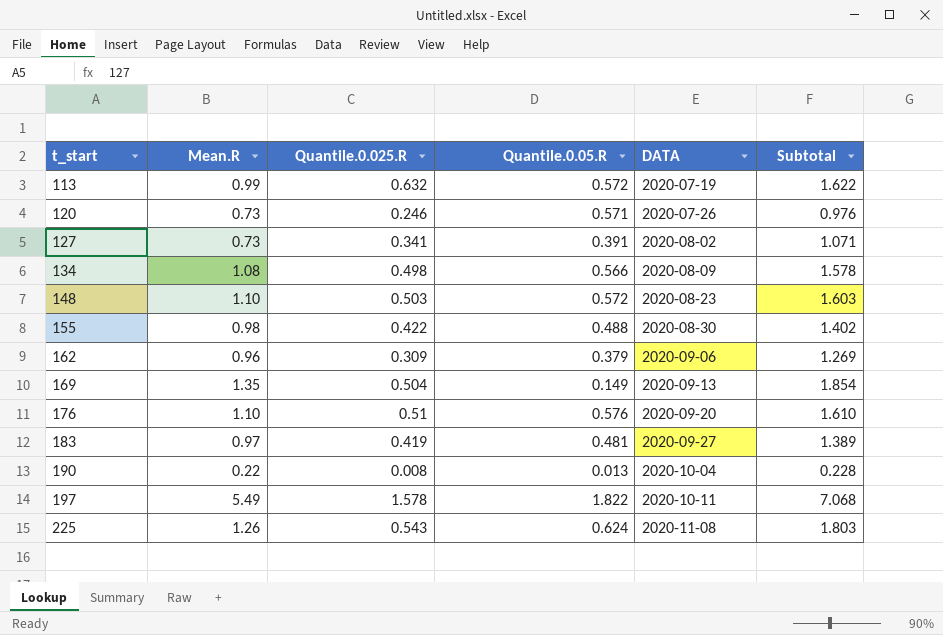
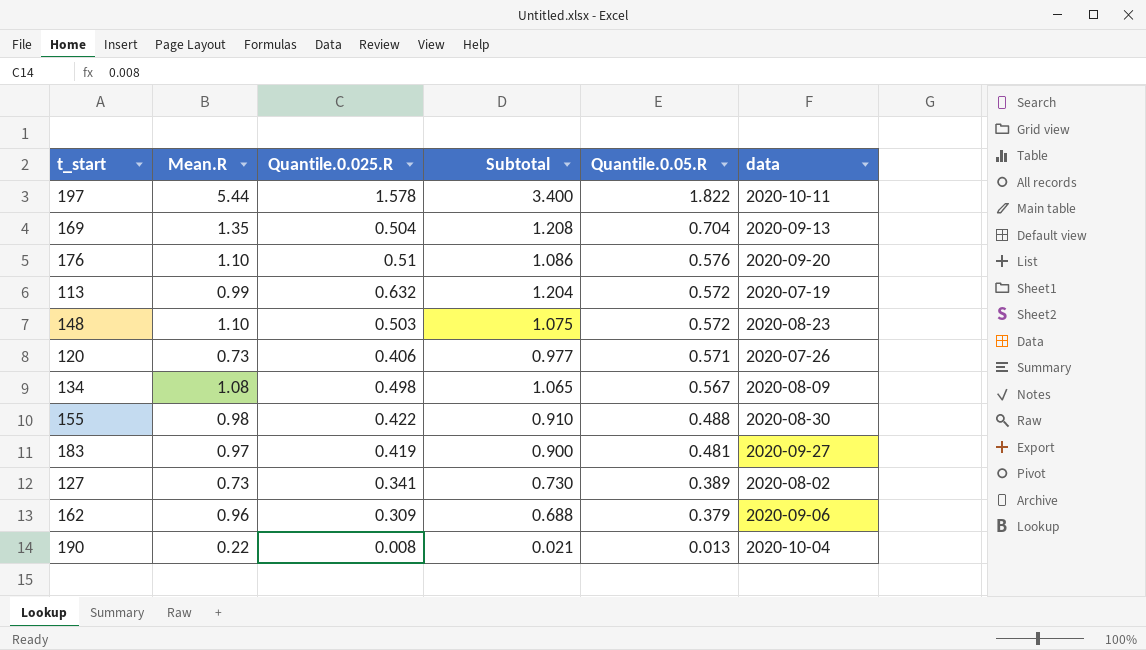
row order: t_start ascending -> Quantile.0.05.R descending
column Subtotal | formula: [Mean.R] + [Quantile.0.025.R] -> [Quantile.0.025.R] + [Quantile.0.05.R]
column Subtotal | position: 6 -> 4
column name: DATA -> data
row 225: 1.26 | 0.543 | 0.624 | 2020-11-08 | 1.803 -> none
197 | Mean.R: 5.49 -> 5.44
169 | Quantile.0.05.R: 0.149 -> 0.704
120 | Quantile.0.025.R: 0.246 -> 0.406
134 | Quantile.0.05.R: 0.566 -> 0.567
127 | Quantile.0.05.R: 0.391 -> 0.389

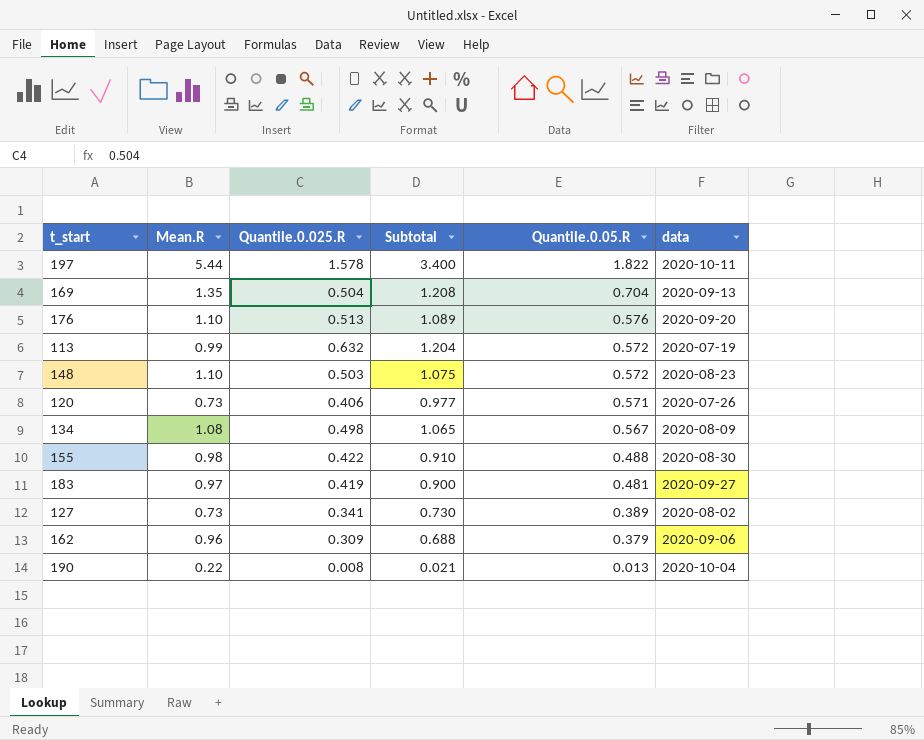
176 | Quantile.0.025.R: 0.51 -> 0.513
176 | Subtotal: 1.086 -> 1.089

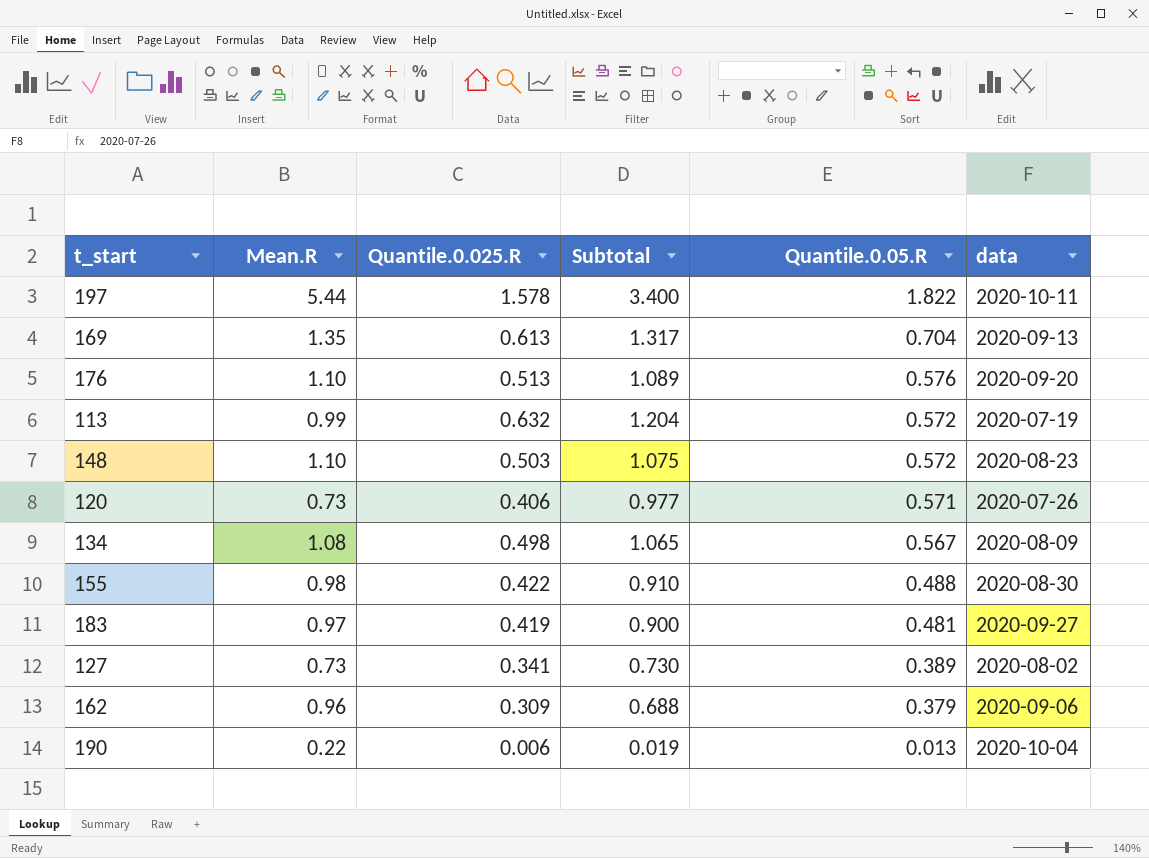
169 | Quantile.0.025.R: 0.504 -> 0.613
169 | Subtotal: 1.208 -> 1.317
190 | Quantile.0.025.R: 0.008 -> 0.006
190 | Subtotal: 0.021 -> 0.019

